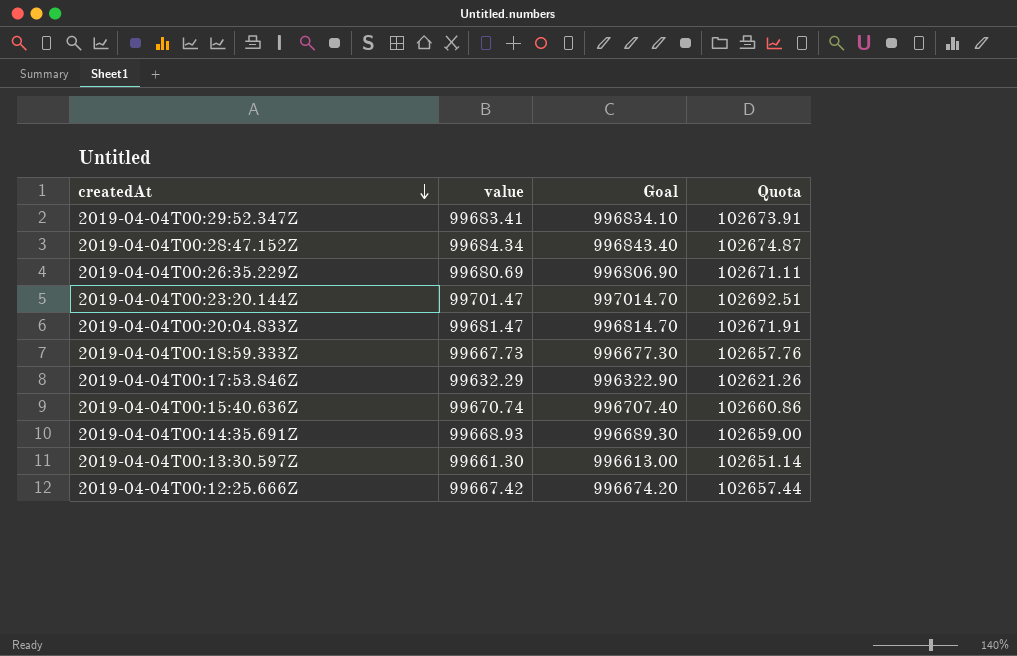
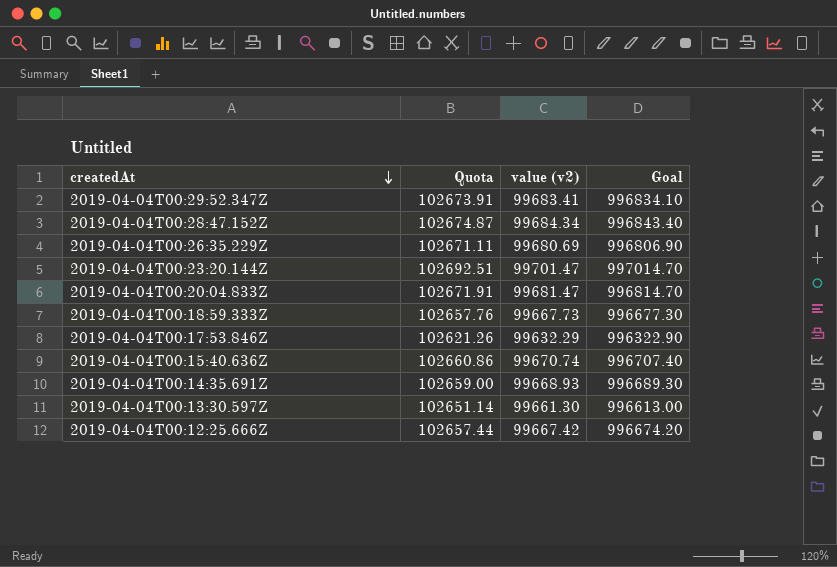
column Quota | position: 4 -> 2
column name: value -> value (v2)

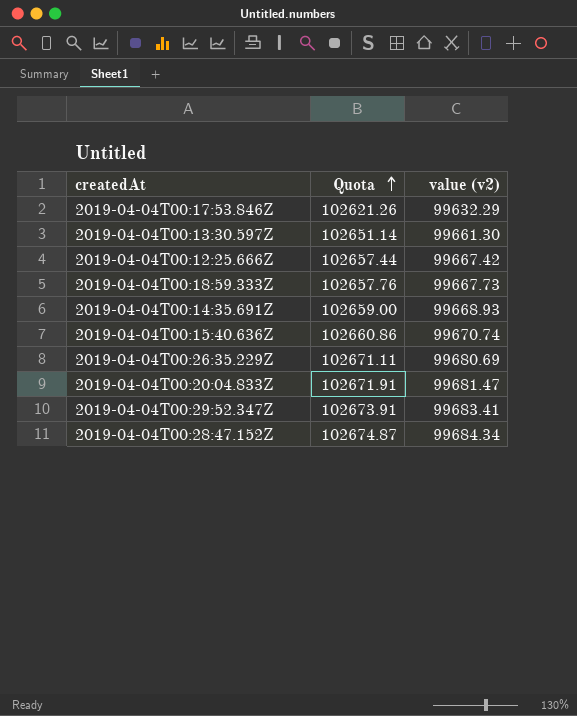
row order: createdAt descending -> Quota ascending
column Goal | formula: [value (v2)] * 10 -> none
row 2019-04-04T00:23:20.144Z: 102692.51 | 99701.47 | 997014.70 -> none

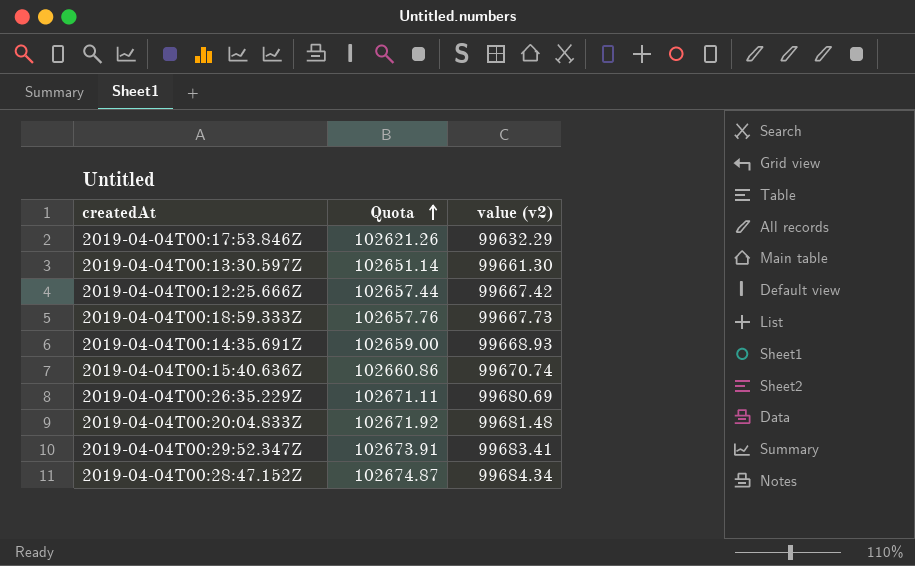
2019-04-04T00:20:04.833Z | Quota: 102671.91 -> 102671.92
2019-04-04T00:20:04.833Z | value (v2): 99681.47 -> 99681.48

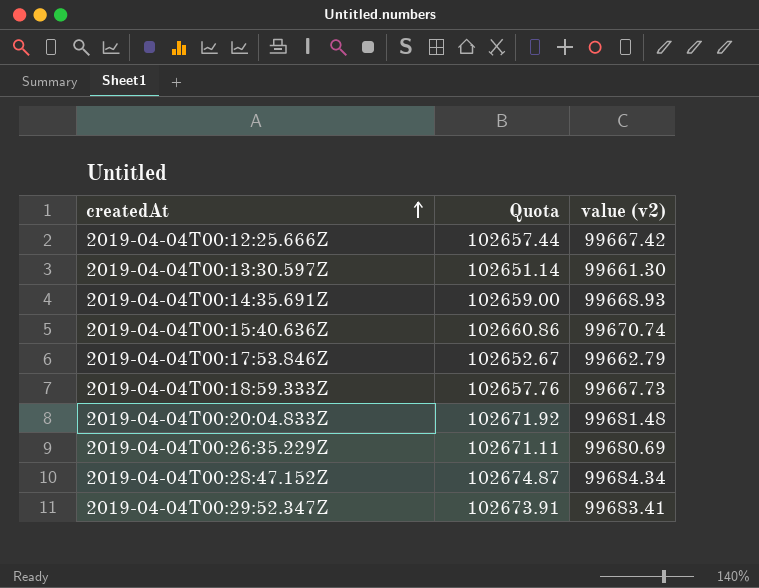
row order: Quota ascending -> createdAt ascending
2019-04-04T00:17:53.846Z | Quota: 102621.26 -> 102652.67
2019-04-04T00:17:53.846Z | value (v2): 99632.29 -> 99662.79

